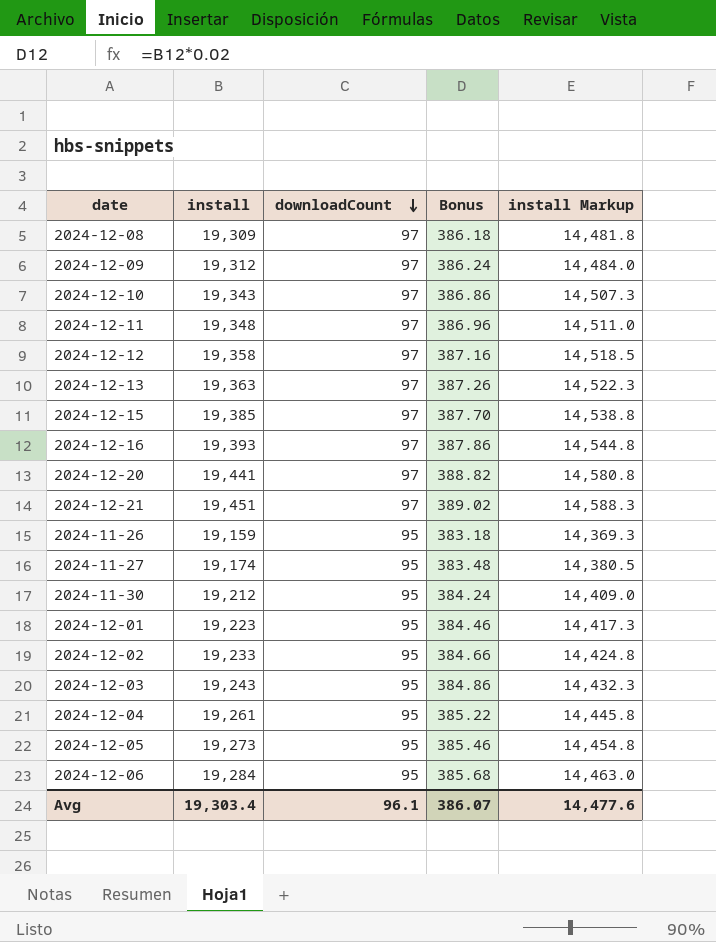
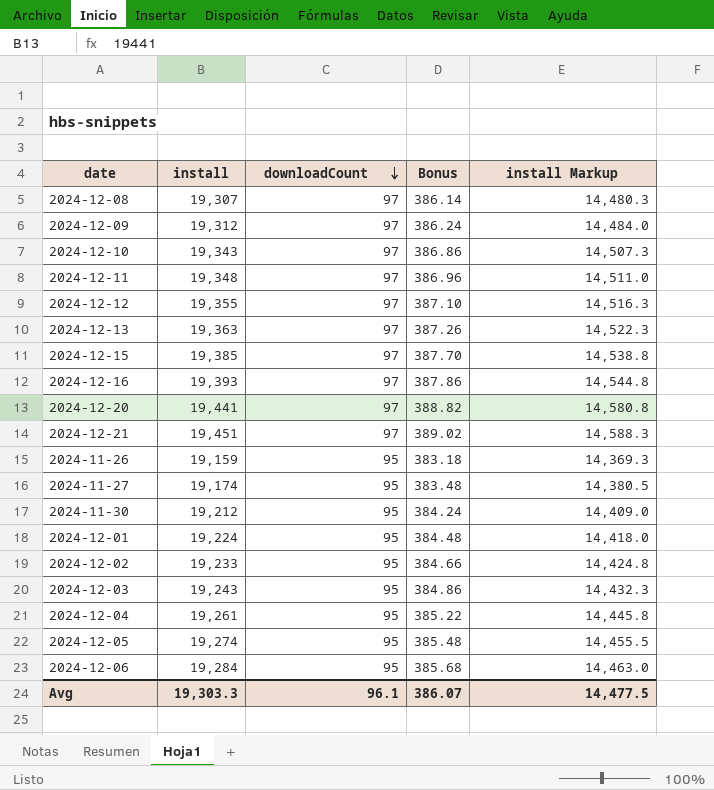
2024-12-08 | install: 19,309 -> 19,307
2024-12-08 | Bonus: 386.18 -> 386.14
2024-12-08 | install Markup: 14,481.8 -> 14,480.3
2024-12-12 | install: 19,358 -> 19,355
2024-12-12 | Bonus: 387.16 -> 387.10
2024-12-12 | install Markup: 14,518.5 -> 14,516.3
2024-12-01 | install: 19,223 -> 19,224
2024-12-01 | Bonus: 384.46 -> 384.48
2024-12-01 | install Markup: 14,417.3 -> 14,418.0
2024-12-05 | install: 19,273 -> 19,274
2024-12-05 | Bonus: 385.46 -> 385.48
2024-12-05 | install Markup: 14,454.8 -> 14,455.5
Avg | install: 19,303.4 -> 19,303.3
Avg | install Markup: 14,477.6 -> 14,477.5

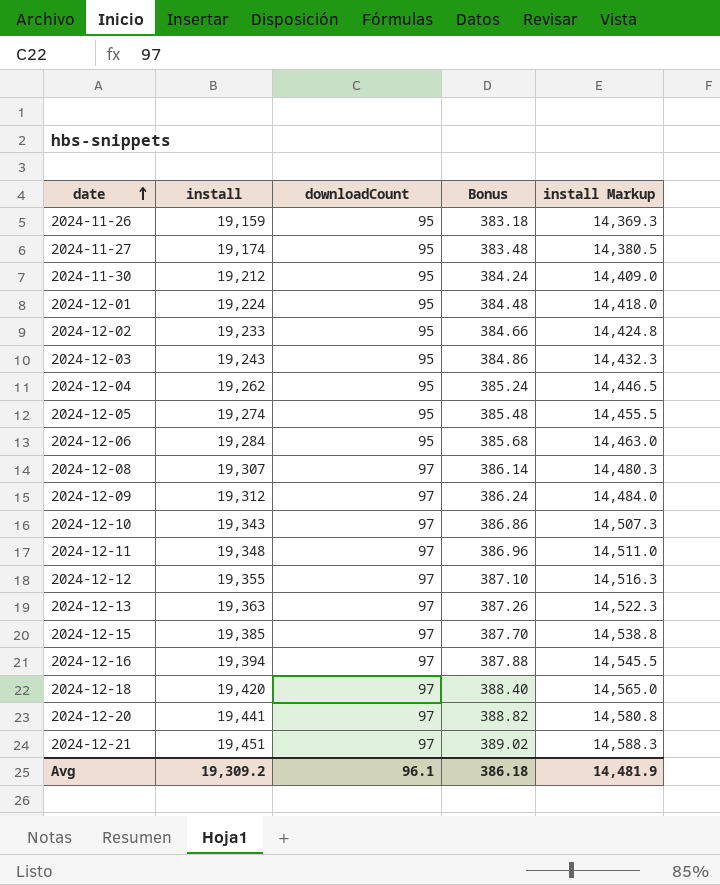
row order: downloadCount descending -> date ascending
2024-12-04 | install: 19,261 -> 19,262
2024-12-04 | Bonus: 385.22 -> 385.24
2024-12-04 | install Markup: 14,445.8 -> 14,446.5
2024-12-16 | install: 19,393 -> 19,394
2024-12-16 | Bonus: 387.86 -> 387.88
2024-12-16 | install Markup: 14,544.8 -> 14,545.5
row 2024-12-18: none -> 19,420 | 97 | 388.40 | 14,565.0
Avg | install: 19,303.3 -> 19,309.2
Avg | Bonus: 386.07 -> 386.18
Avg | install Markup: 14,477.5 -> 14,481.9

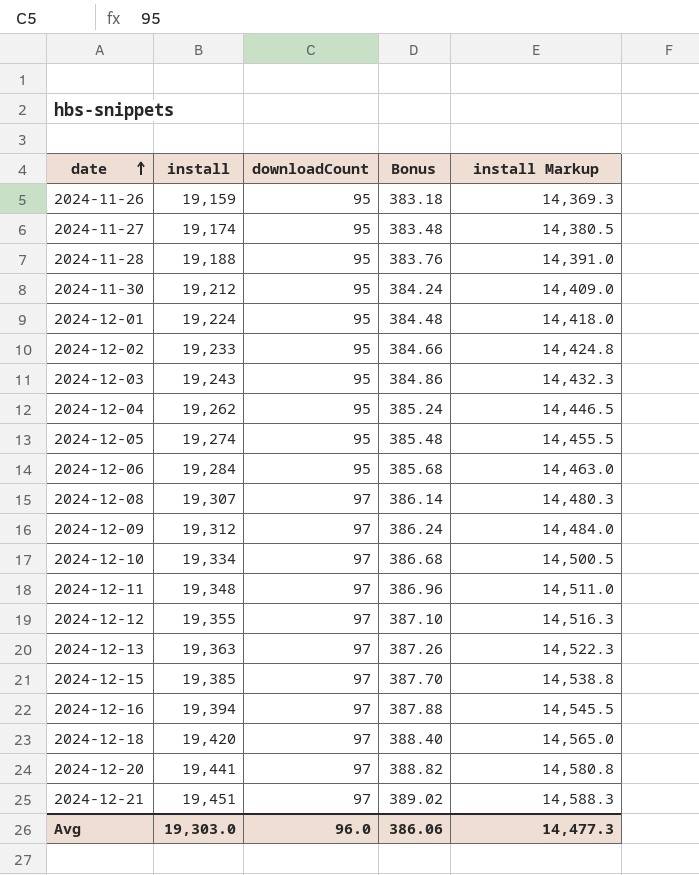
row 2024-11-28: none -> 19,188 | 95 | 383.76 | 14,391.0
2024-12-10 | install: 19,343 -> 19,334
2024-12-10 | Bonus: 386.86 -> 386.68
2024-12-10 | install Markup: 14,507.3 -> 14,500.5
Avg | install: 19,309.2 -> 19,303.0
Avg | downloadCount: 96.1 -> 96.0
Avg | Bonus: 386.18 -> 386.06
Avg | install Markup: 14,481.9 -> 14,477.3

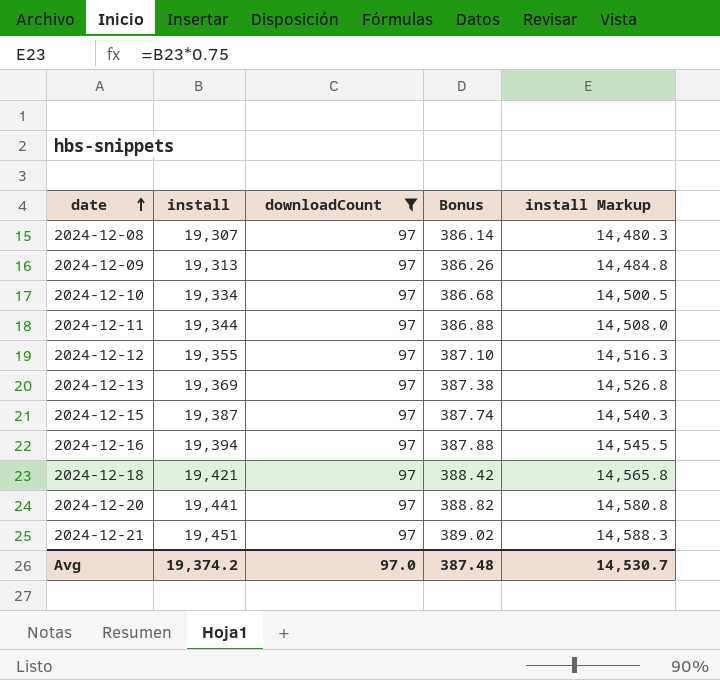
filter: none -> downloadCount = 97
2024-12-09 | install: 19,312 -> 19,313
2024-12-09 | Bonus: 386.24 -> 386.26
2024-12-09 | install Markup: 14,484.0 -> 14,484.8
2024-12-11 | install: 19,348 -> 19,344
2024-12-11 | Bonus: 386.96 -> 386.88
2024-12-11 | install Markup: 14,511.0 -> 14,508.0
2024-12-13 | install: 19,363 -> 19,369
2024-12-13 | Bonus: 387.26 -> 387.38
2024-12-13 | install Markup: 14,522.3 -> 14,526.8
2024-12-15 | install: 19,385 -> 19,387
2024-12-15 | Bonus: 387.70 -> 387.74
2024-12-15 | install Markup: 14,538.8 -> 14,540.3
2024-12-18 | install: 19,420 -> 19,421
2024-12-18 | Bonus: 388.40 -> 388.42
2024-12-18 | install Markup: 14,565.0 -> 14,565.8
Avg | install: 19,303.0 -> 19,374.2
Avg | downloadCount: 96.0 -> 97.0
Avg | Bonus: 386.06 -> 387.48
Avg | install Markup: 14,477.3 -> 14,530.7

